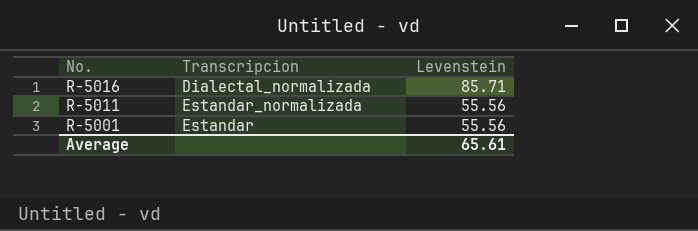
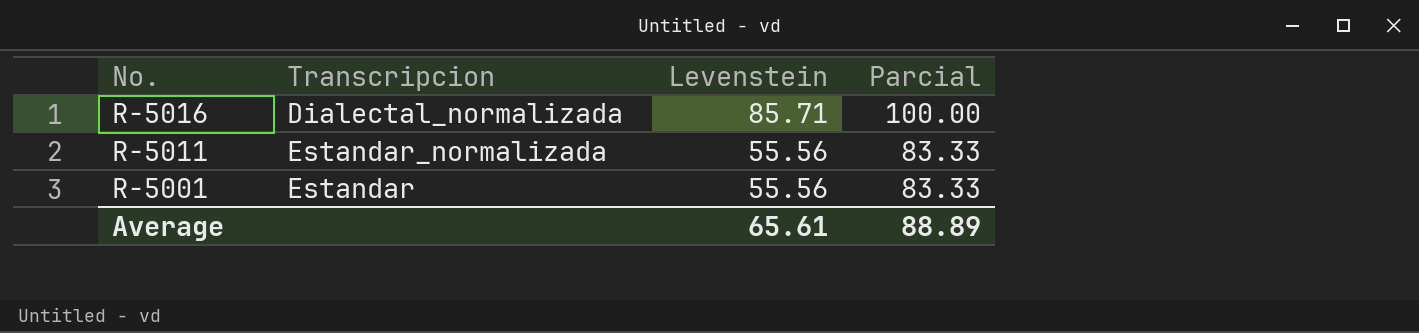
column Parcial | position: none -> 4

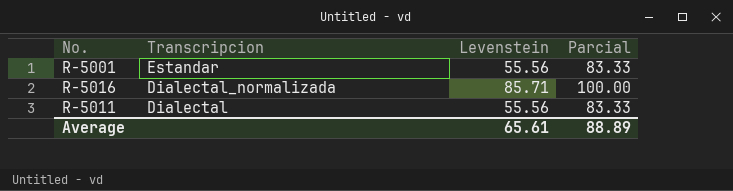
row order: No. descending -> Transcripcion descending
R-5011 | Transcripcion: Estandar_normalizada -> Dialectal

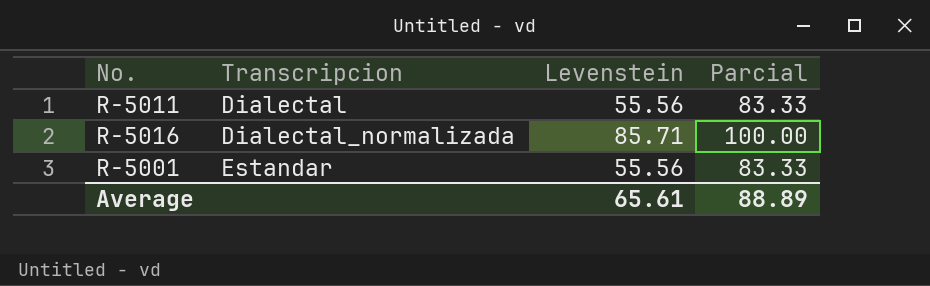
row order: Transcripcion descending -> Transcripcion ascending

